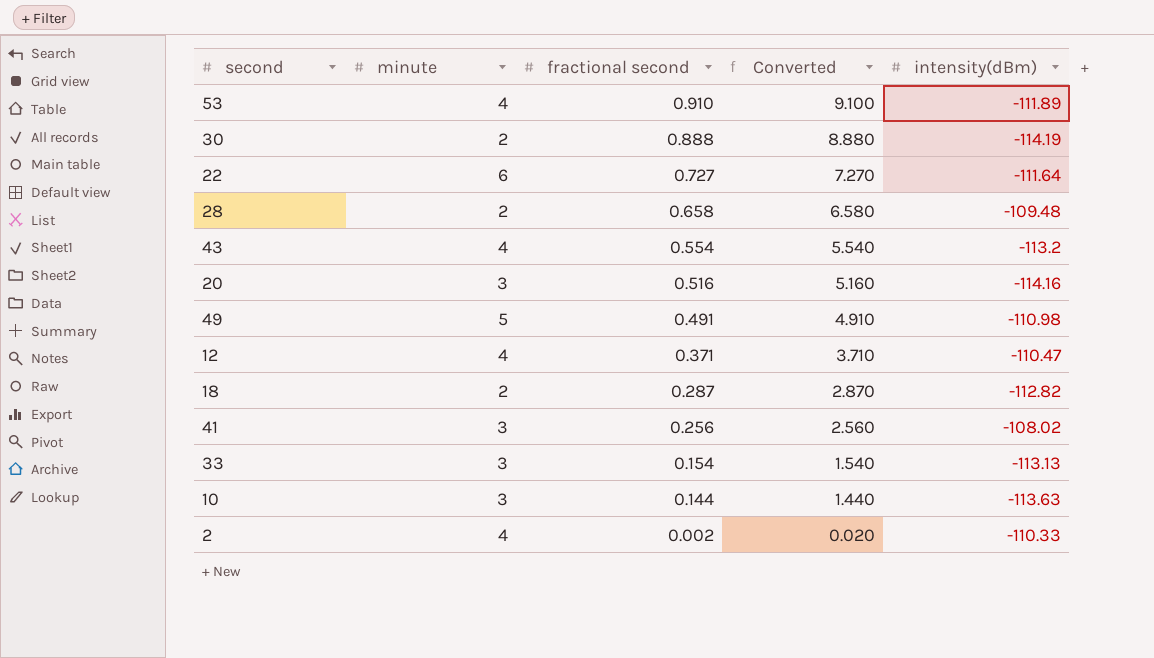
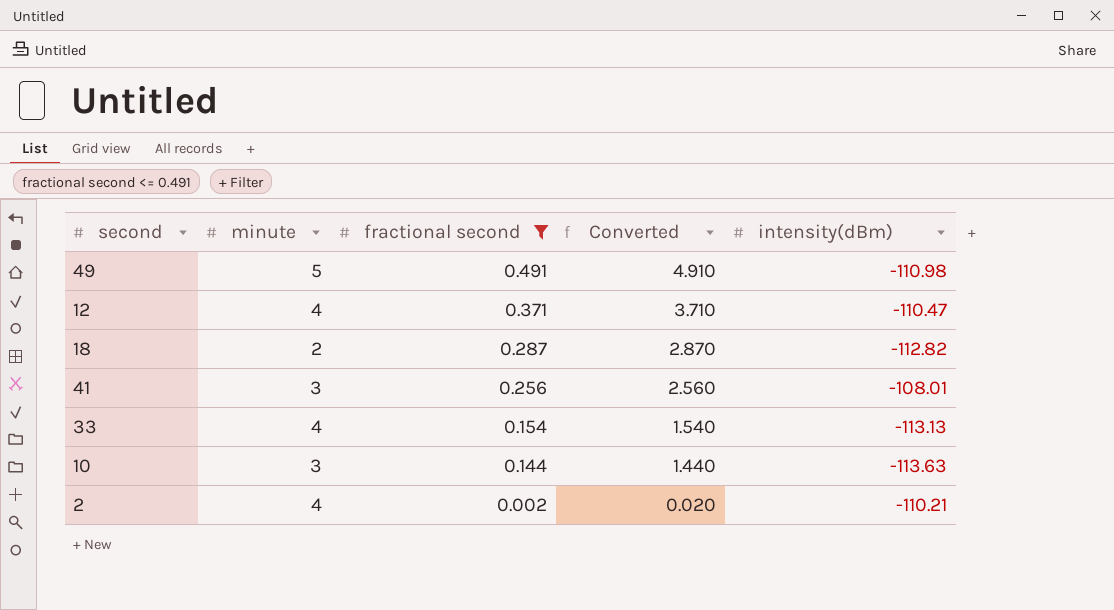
filter: none -> fractional second <= 0.491
41 | intensity(dBm): -108.02 -> -108.01
33 | minute: 3 -> 4
2 | intensity(dBm): -110.33 -> -110.21

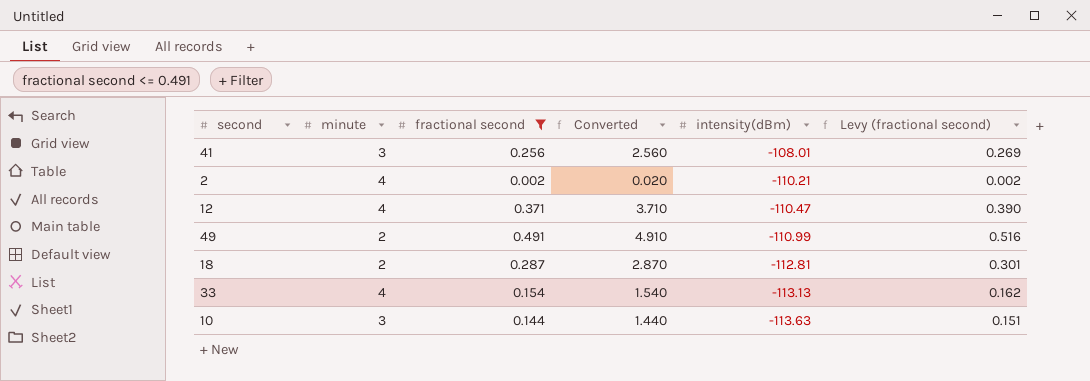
row order: fractional second descending -> intensity(dBm) descending
column Levy (fractional second) | formula: none -> [fractional second] * 1.05
49 | minute: 5 -> 2
49 | intensity(dBm): -110.98 -> -110.99
18 | intensity(dBm): -112.82 -> -112.81

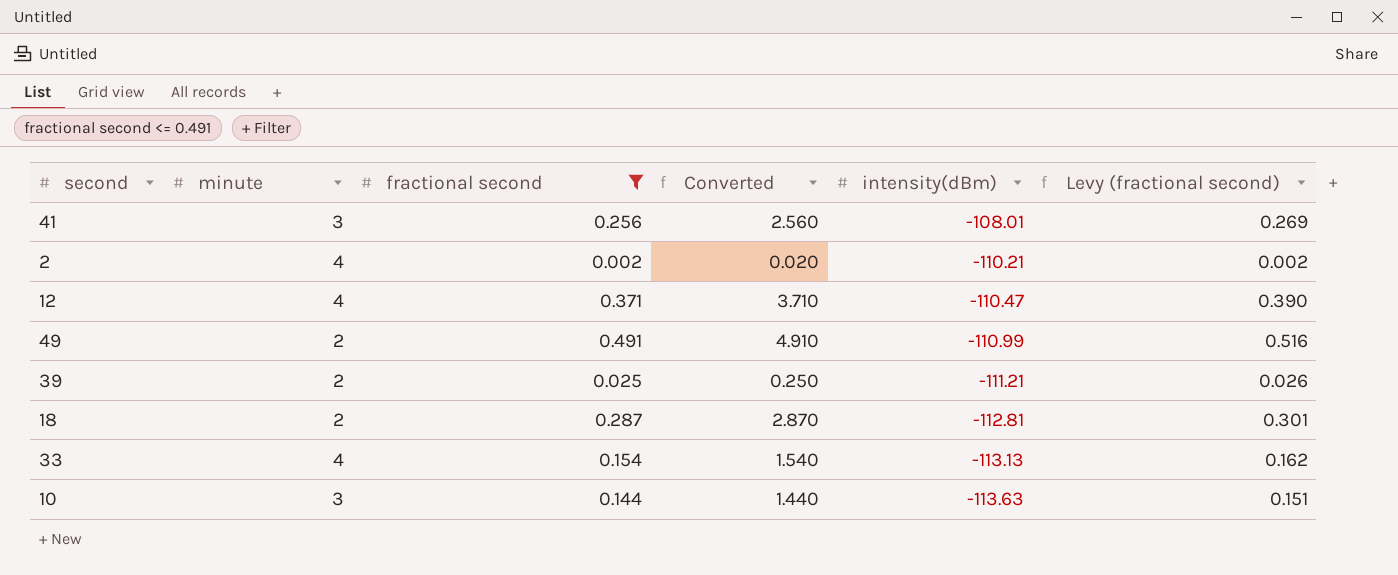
row 39: none -> 2 | 0.025 | 0.250 | -111.21 | 0.026

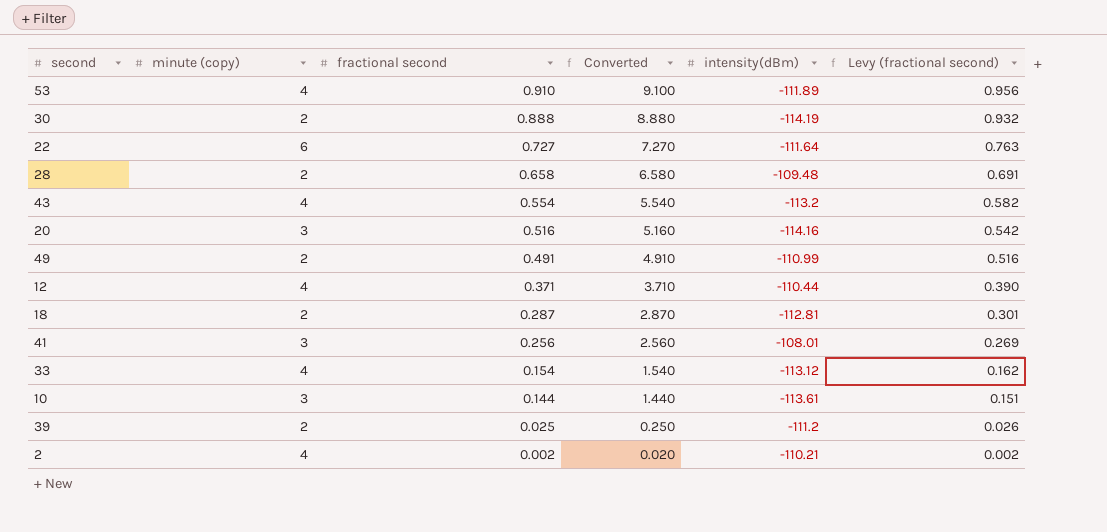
filter: fractional second <= 0.491 -> none
row order: intensity(dBm) descending -> fractional second descending
column name: minute -> minute (copy)
12 | intensity(dBm): -110.47 -> -110.44
33 | intensity(dBm): -113.13 -> -113.12
10 | intensity(dBm): -113.63 -> -113.61
39 | intensity(dBm): -111.21 -> -111.2

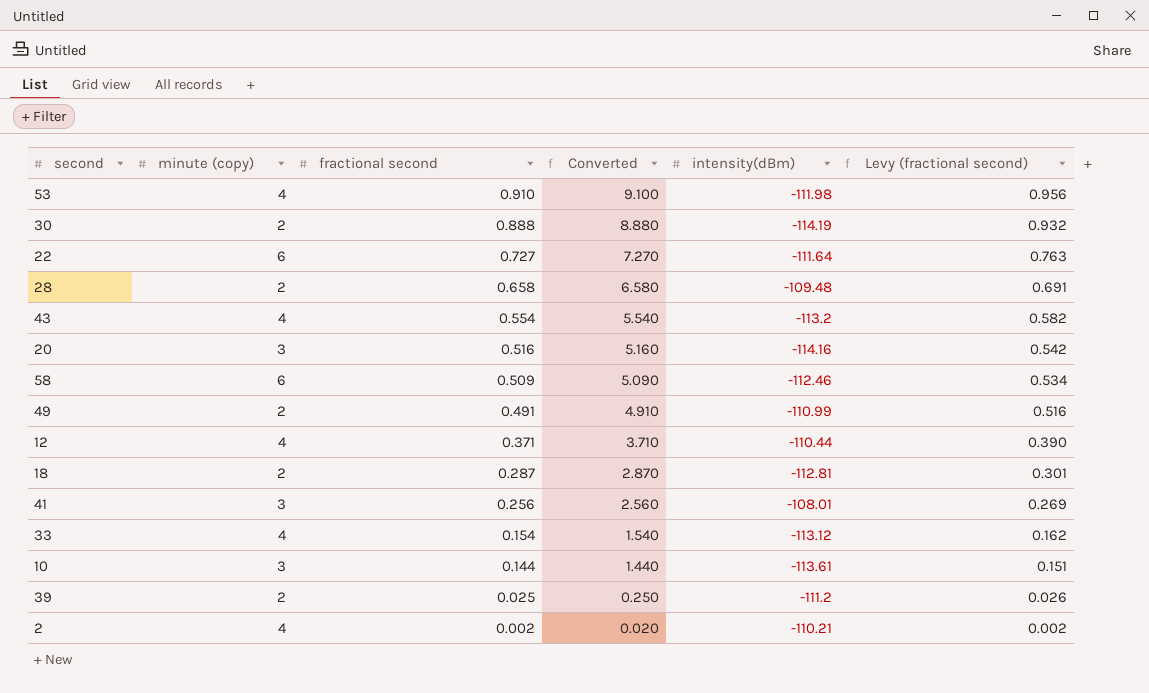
53 | intensity(dBm): -111.89 -> -111.98
row 58: none -> 6 | 0.509 | 5.090 | -112.46 | 0.534

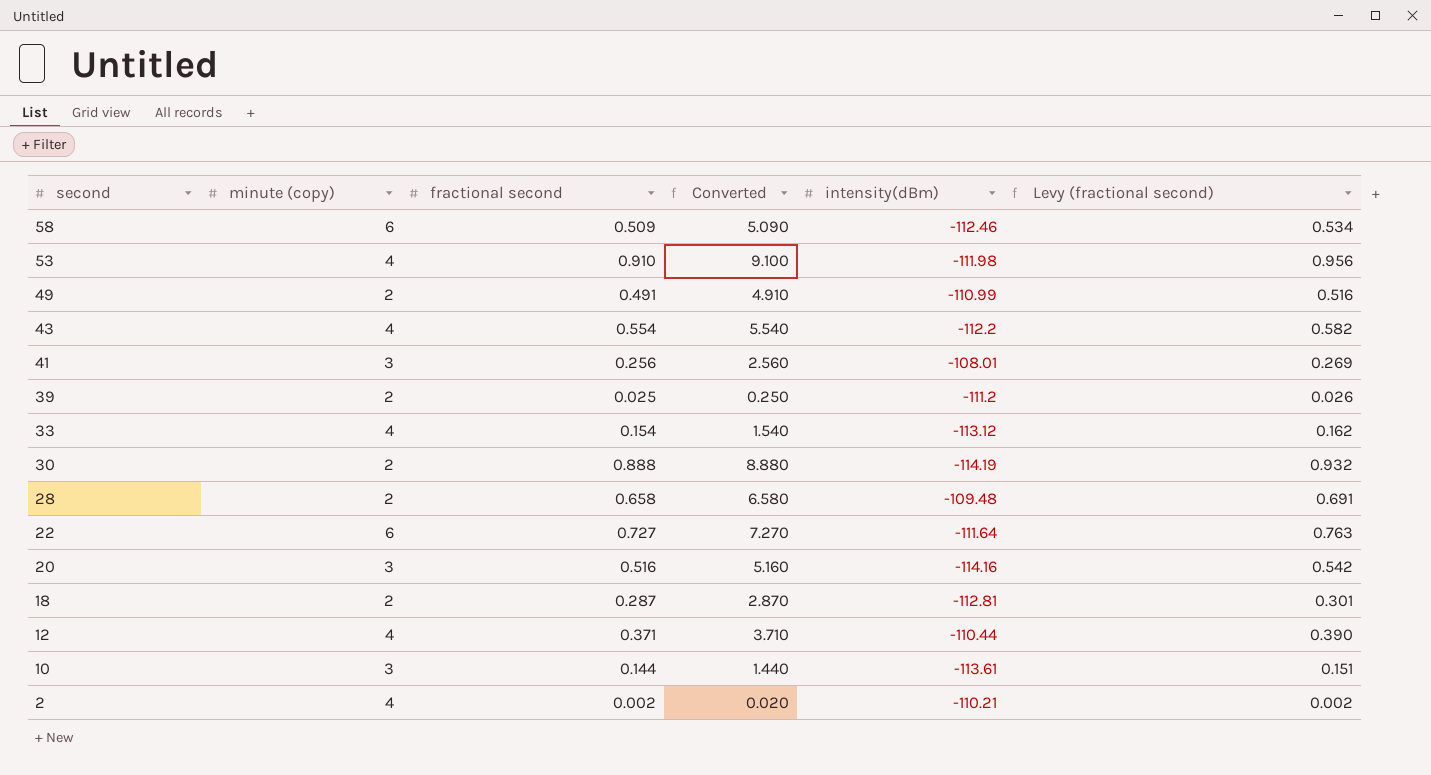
row order: fractional second descending -> second descending
43 | intensity(dBm): -113.2 -> -112.2

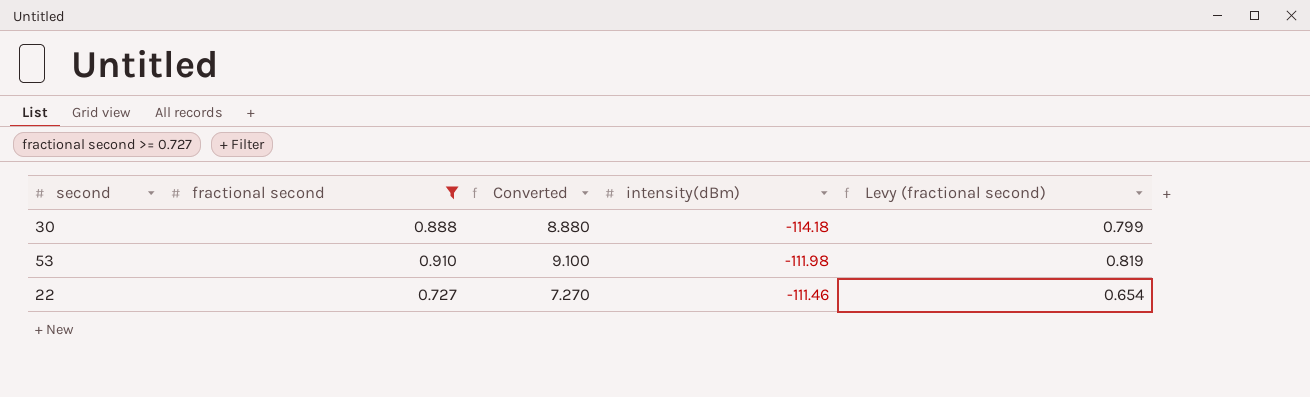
filter: none -> fractional second >= 0.727
row order: second descending -> intensity(dBm) ascending
column minute (copy) | position: 2 -> none
column Levy (fractional second) | formula: [fractional second] * 1.05 -> [fractional second] * 0.9
30 | intensity(dBm): -114.19 -> -114.18
22 | intensity(dBm): -111.64 -> -111.46

